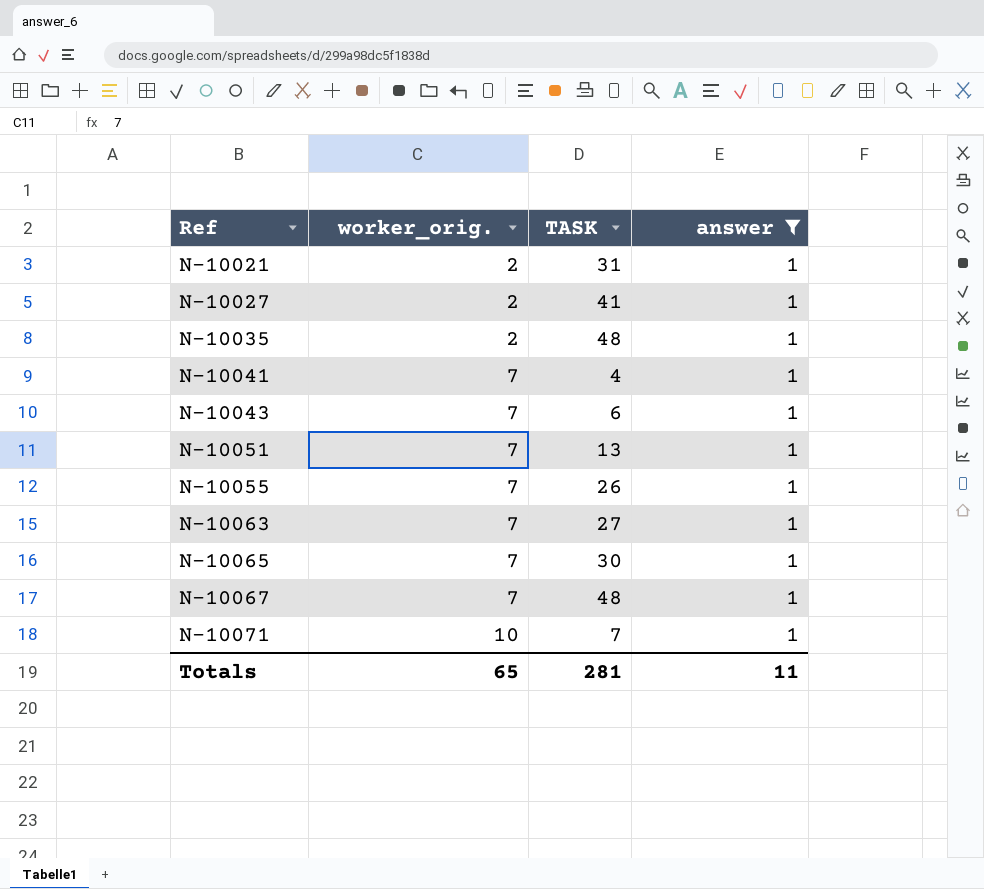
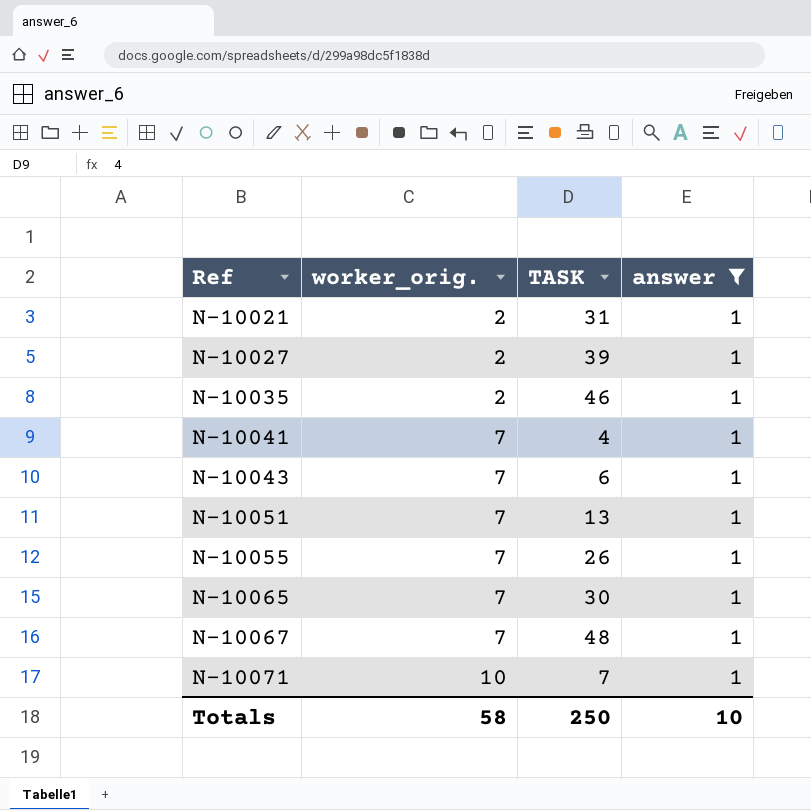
row N-10063: 7 | 27 | 1 -> none
N-10027 | TASK: 41 -> 39
N-10035 | TASK: 48 -> 46
Totals | worker_orig.: 65 -> 58
Totals | TASK: 281 -> 250
Totals | answer: 11 -> 10

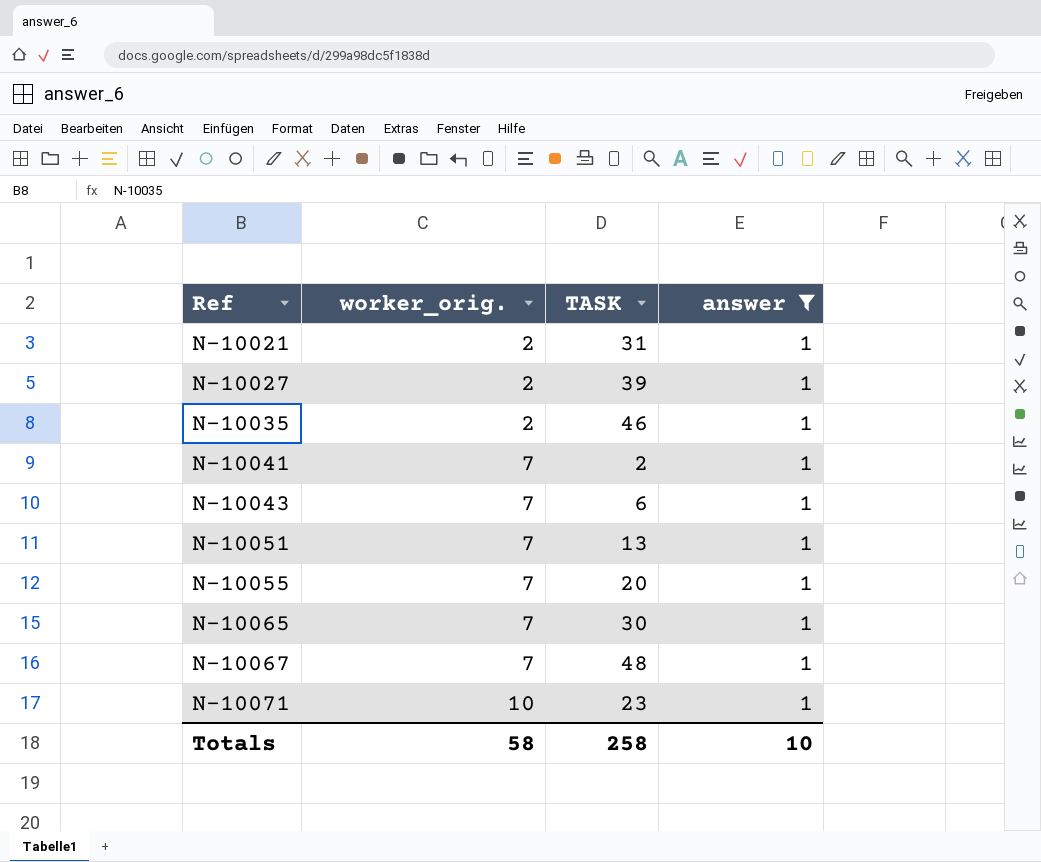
N-10041 | TASK: 4 -> 2
N-10055 | TASK: 26 -> 20
N-10071 | TASK: 7 -> 23
Totals | TASK: 250 -> 258

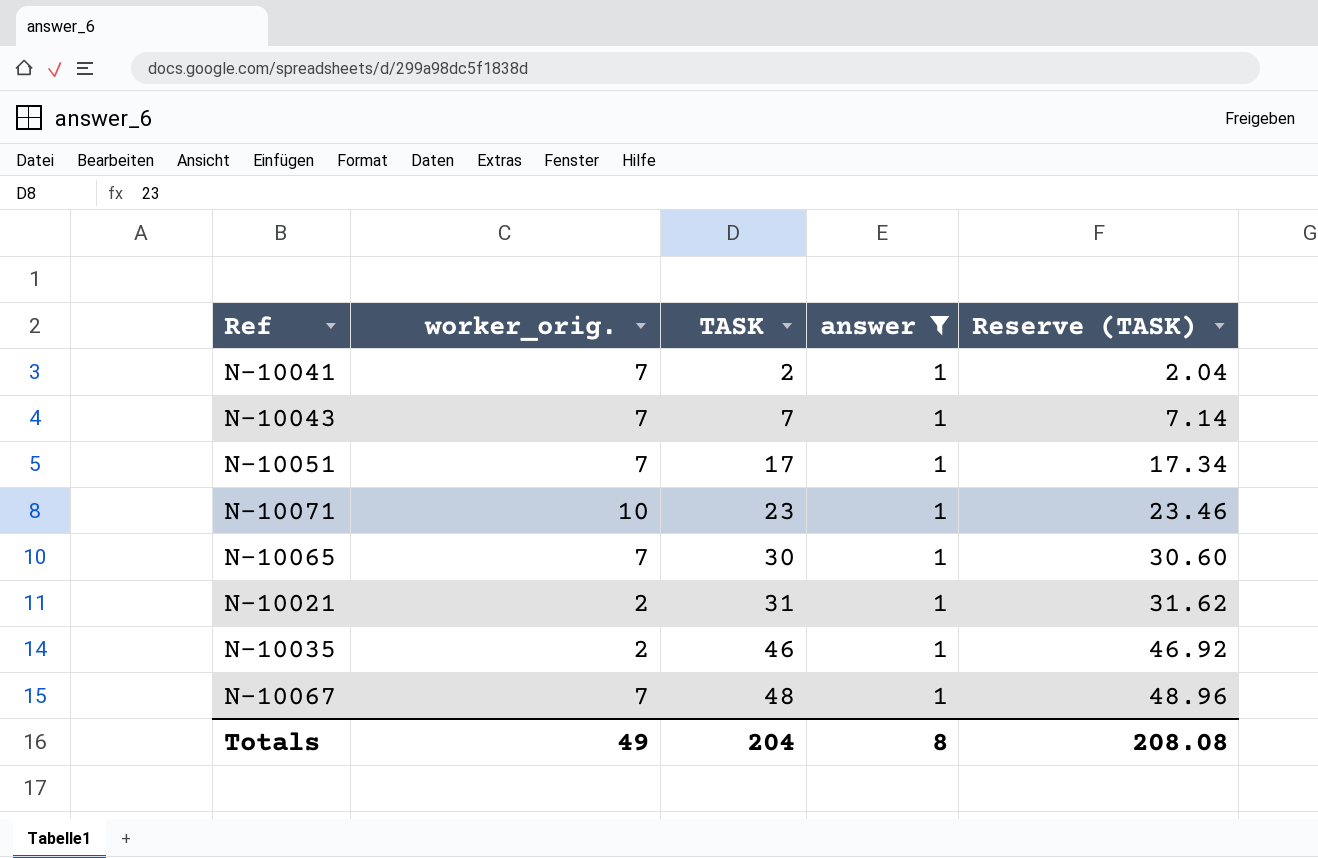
row order: Ref ascending -> TASK ascending
column Reserve (TASK) | formula: none -> [TASK] * 1.02
row N-10027: 2 | 39 | 1 -> none
row N-10055: 7 | 20 | 1 -> none
N-10043 | TASK: 6 -> 7
N-10051 | TASK: 13 -> 17
Totals | worker_orig.: 58 -> 49
Totals | TASK: 258 -> 204
Totals | answer: 10 -> 8

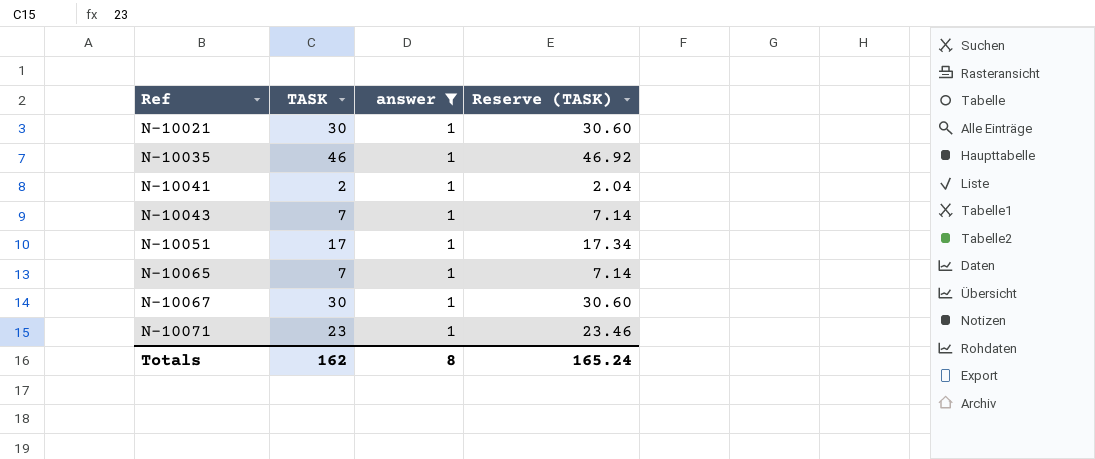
row order: TASK ascending -> Ref ascending
column worker_orig. | position: 2 -> none
N-10021 | TASK: 31 -> 30
N-10021 | Reserve (TASK): 31.62 -> 30.60
N-10065 | TASK: 30 -> 7
N-10065 | Reserve (TASK): 30.60 -> 7.14
N-10067 | TASK: 48 -> 30
N-10067 | Reserve (TASK): 48.96 -> 30.60
Totals | TASK: 204 -> 162
Totals | Reserve (TASK): 208.08 -> 165.24

